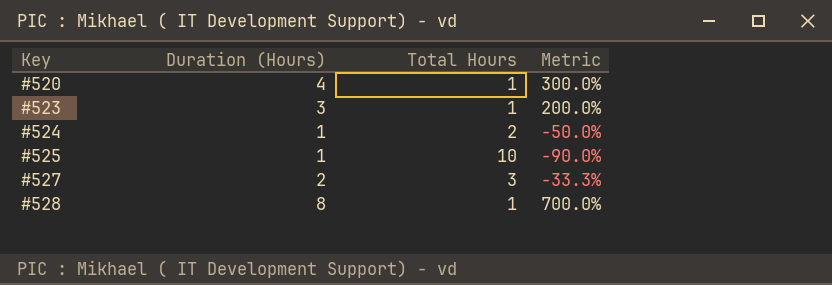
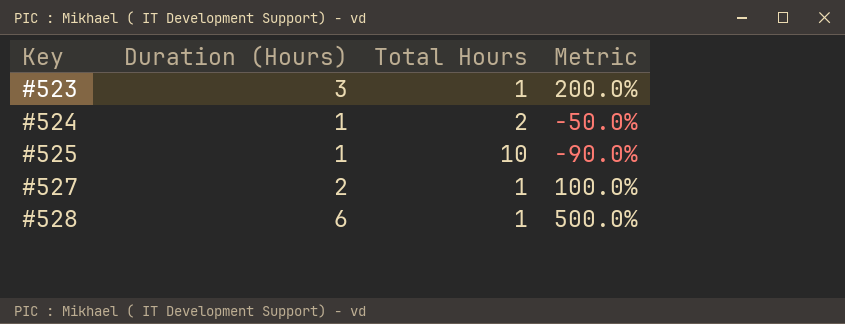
row #520: 4 | 1 | 300.0% -> none
#527 | Total Hours: 3 -> 1
#527 | Metric: -33.3% -> 100.0%
#528 | Duration (Hours): 8 -> 6
#528 | Metric: 700.0% -> 500.0%

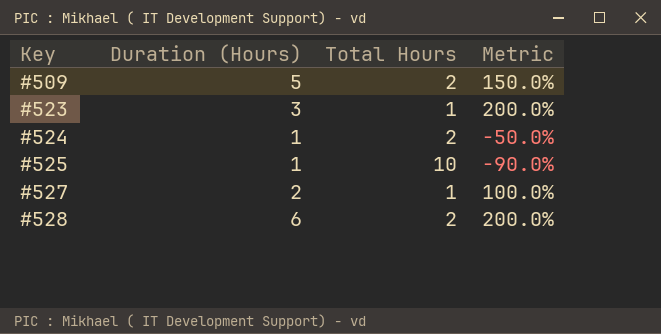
row #509: none -> 5 | 2 | 150.0%
#528 | Total Hours: 1 -> 2
#528 | Metric: 500.0% -> 200.0%

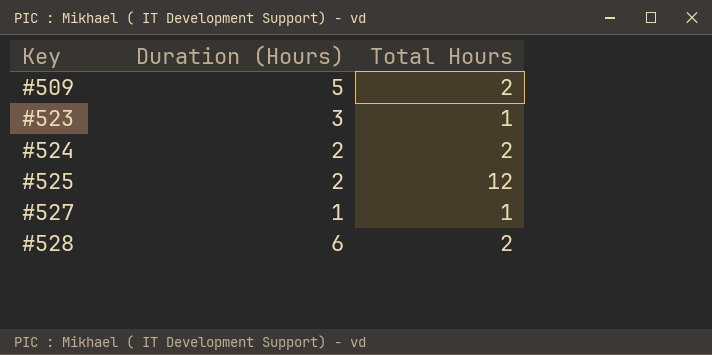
column Metric | formula: ([Duration (Hours)] - [Total Hours]) / [Total Hours] -> none
#524 | Duration (Hours): 1 -> 2
#525 | Duration (Hours): 1 -> 2
#525 | Total Hours: 10 -> 12
#527 | Duration (Hours): 2 -> 1

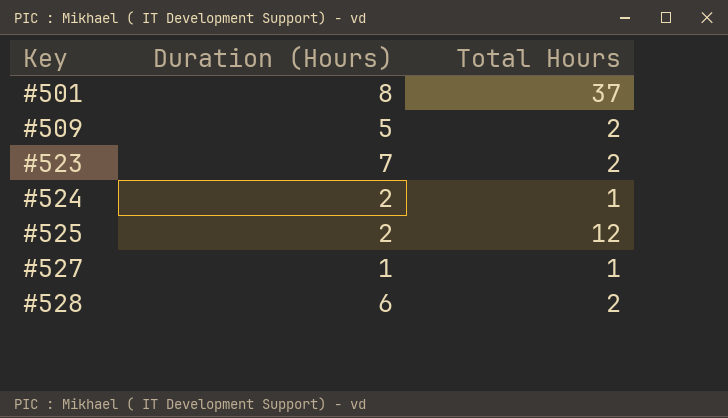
row #501: none -> 8 | 37
#523 | Duration (Hours): 3 -> 7
#523 | Total Hours: 1 -> 2
#524 | Total Hours: 2 -> 1

